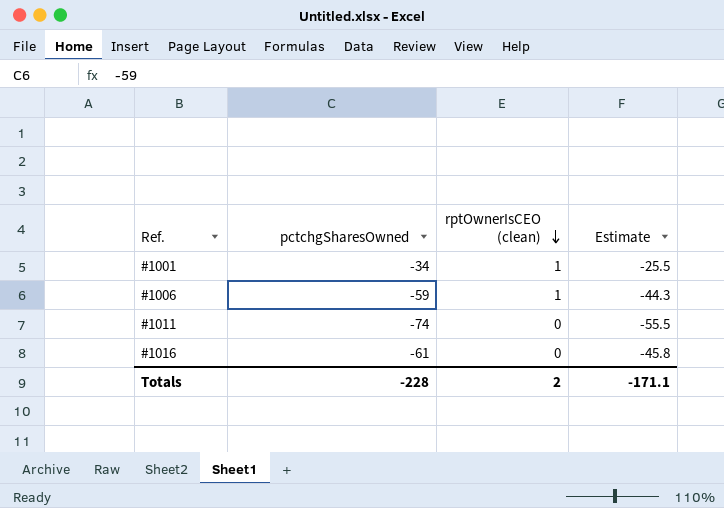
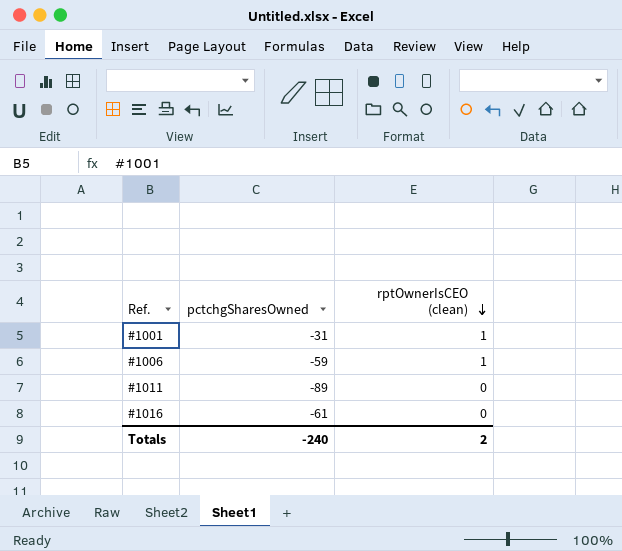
column Estimate | formula: [pctchgSharesOwned] * 0.75 -> none
#1001 | pctchgSharesOwned: -34 -> -31
#1011 | pctchgSharesOwned: -74 -> -89
Totals | pctchgSharesOwned: -228 -> -240

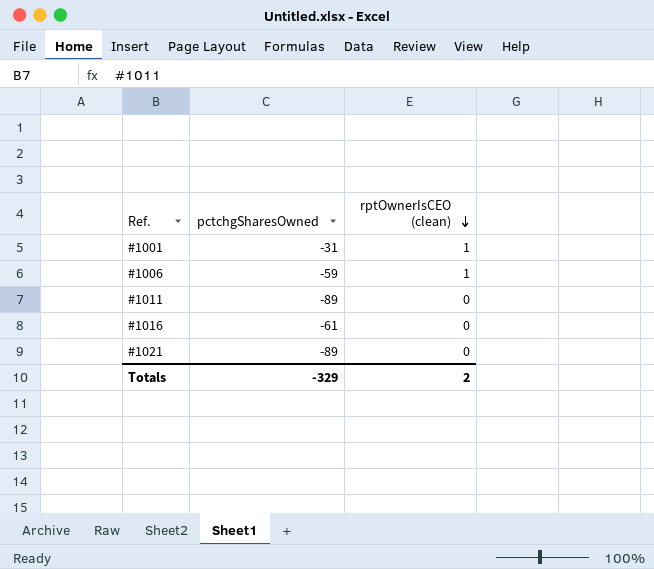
row #1021: none -> -89 | 0
Totals | pctchgSharesOwned: -240 -> -329

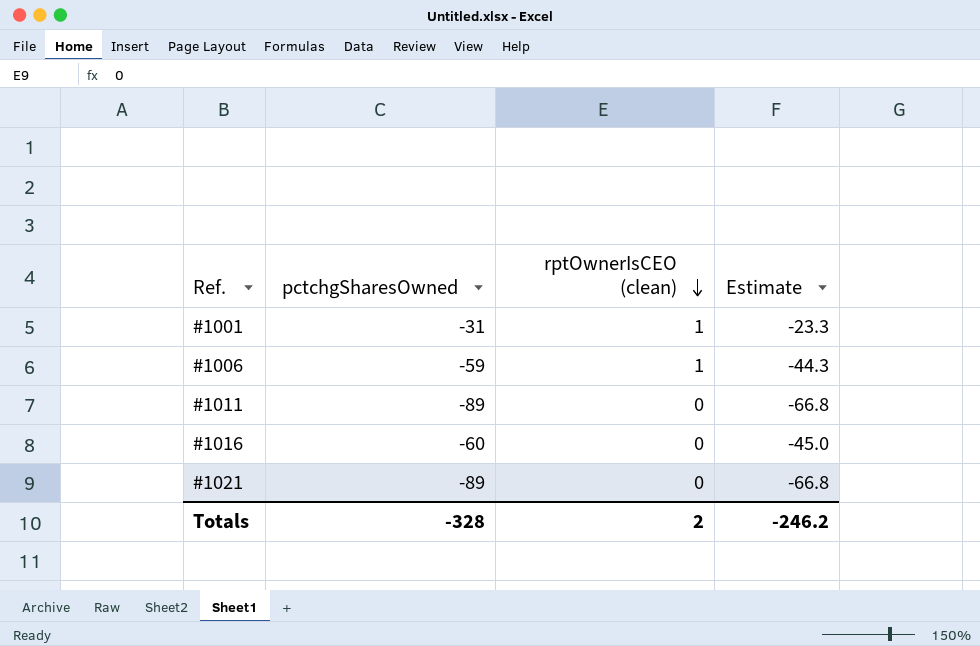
column Estimate | formula: none -> [pctchgSharesOwned] * 0.75
#1016 | pctchgSharesOwned: -61 -> -60
Totals | pctchgSharesOwned: -329 -> -328

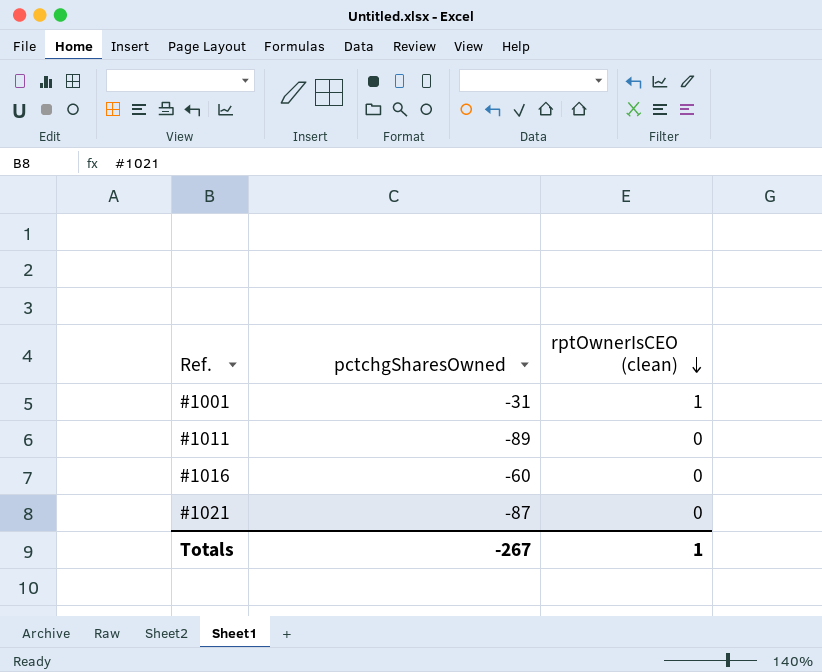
column Estimate | formula: [pctchgSharesOwned] * 0.75 -> none
row #1006: -59 | 1 | -44.3 -> none
#1021 | pctchgSharesOwned: -89 -> -87
Totals | pctchgSharesOwned: -328 -> -267
Totals | rptOwnerIsCEO (clean): 2 -> 1

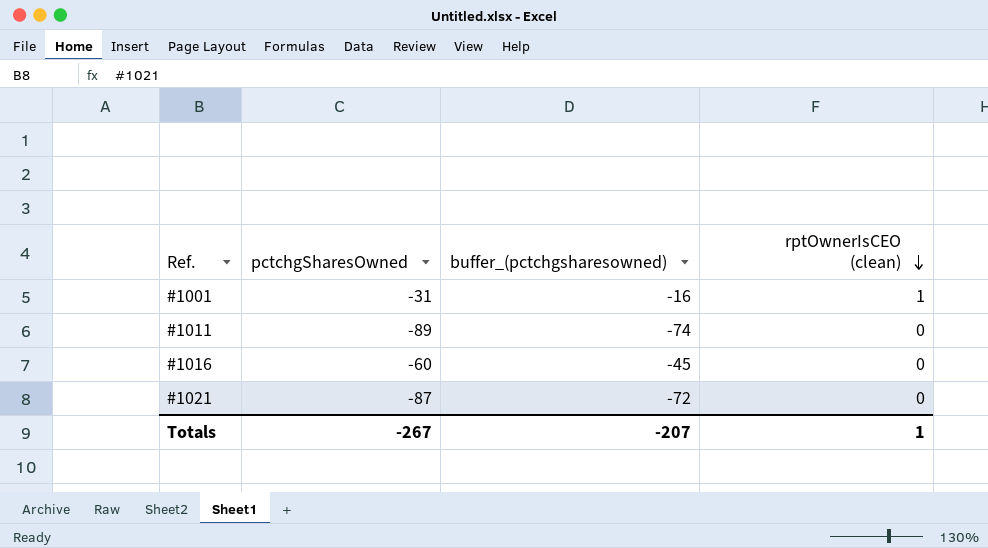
column buffer_(pctchgsharesowned) | formula: none -> [pctchgSharesOwned] + 15

